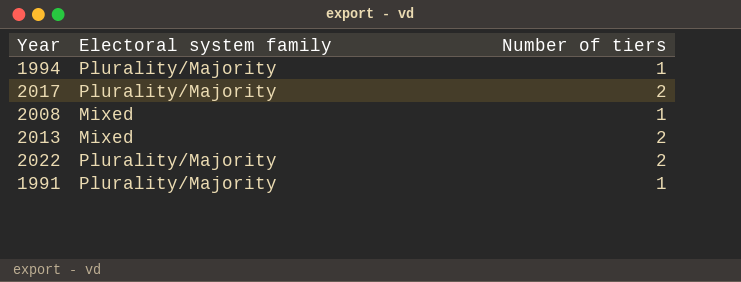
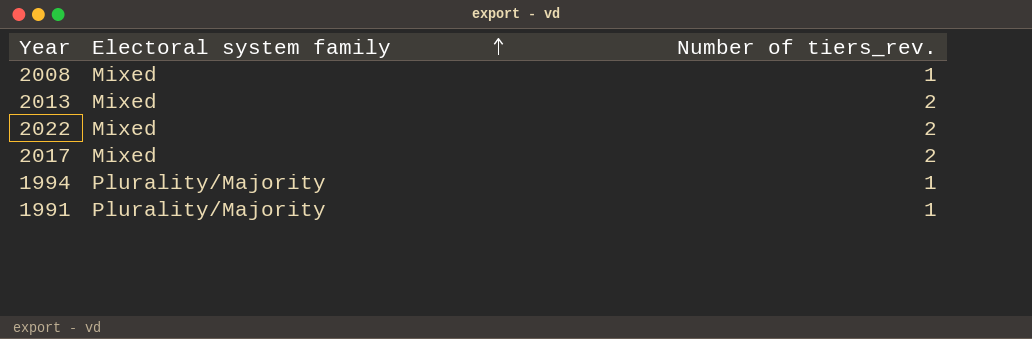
row order: none -> Electoral system family ascending
column name: Number of tiers -> Number of tiers_rev.
2022 | Electoral system family: Plurality/Majority -> Mixed
2017 | Electoral system family: Plurality/Majority -> Mixed

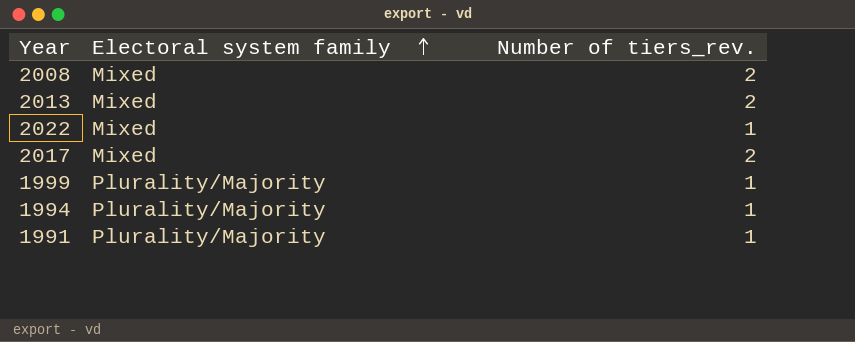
2008 | Number of tiers_rev.: 1 -> 2
2022 | Number of tiers_rev.: 2 -> 1
row 1999: none -> Plurality/Majority | 1

